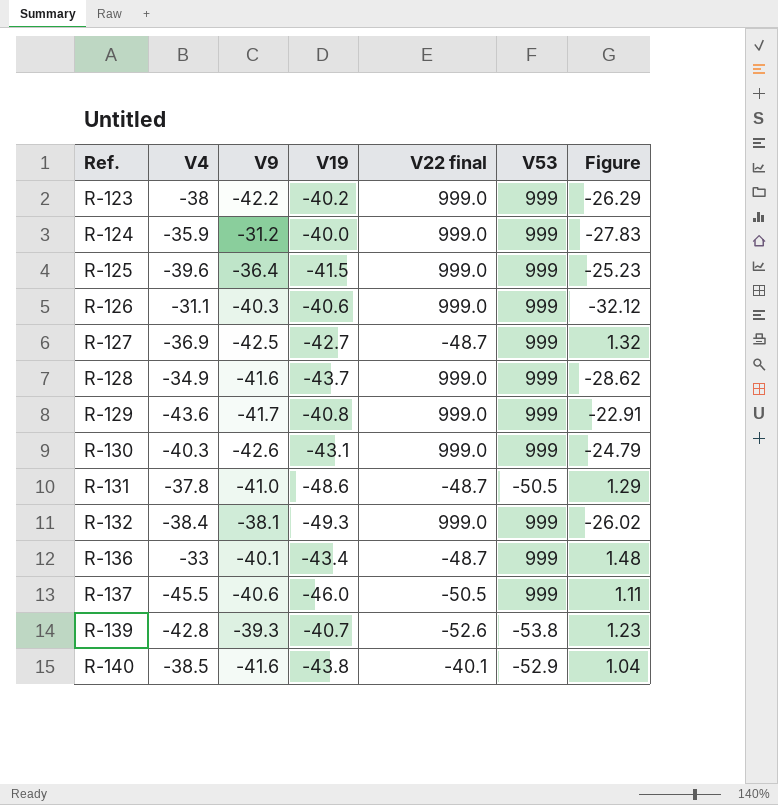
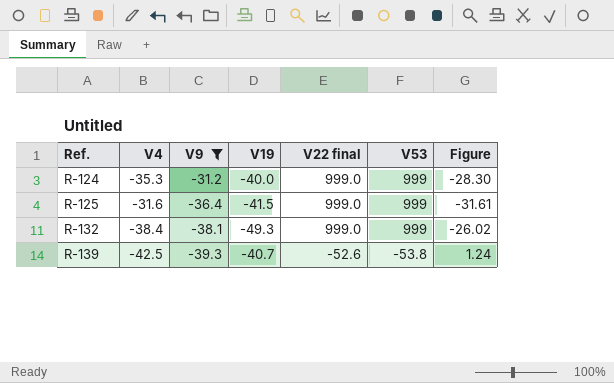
filter: none -> V9 >= -39.3
R-124 | V4: -35.9 -> -35.3
R-124 | Figure: -27.83 -> -28.30
R-125 | V4: -39.6 -> -31.6
R-125 | Figure: -25.23 -> -31.61
R-139 | V4: -42.8 -> -42.5
R-139 | Figure: 1.23 -> 1.24

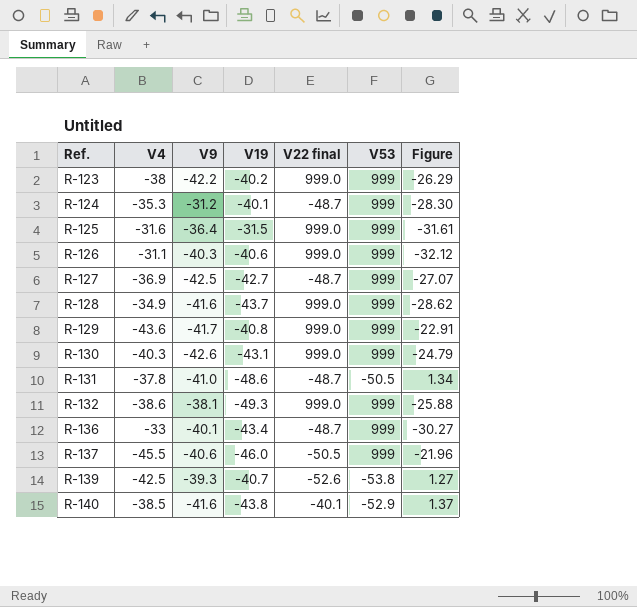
filter: V9 >= -39.3 -> none
column Figure | formula: [V22 final] / [V4] -> [V53] / [V4]
R-124 | V19: -40.0 -> -40.1
R-124 | V22 final: 999.0 -> -48.7
R-125 | V19: -41.5 -> -31.5
R-132 | V4: -38.4 -> -38.6

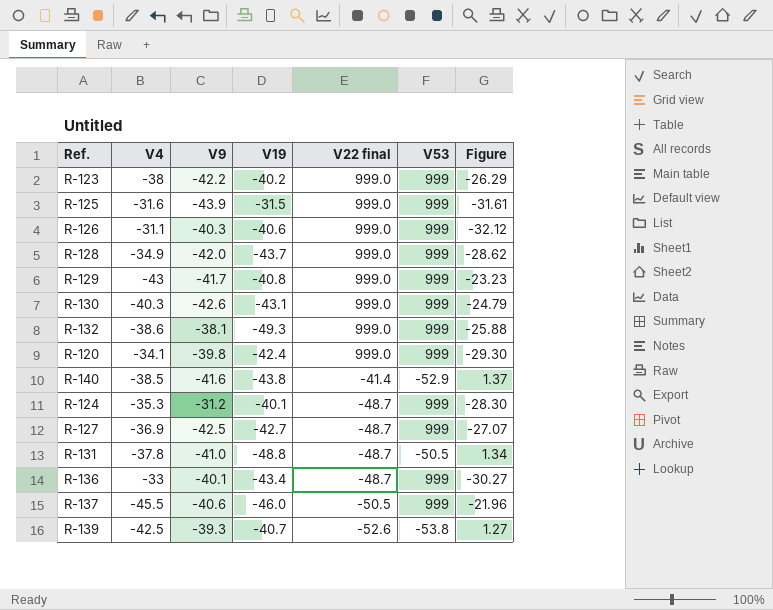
row order: Ref. ascending -> V22 final descending
R-125 | V9: -36.4 -> -43.9
R-128 | V9: -41.6 -> -42.0
R-129 | V4: -43.6 -> -43
R-129 | Figure: -22.91 -> -23.23
row R-120: none -> -34.1 | -39.8 | -42.4 | 999.0 | 999 | -29.30
R-140 | V22 final: -40.1 -> -41.4
R-131 | V19: -48.6 -> -48.8

